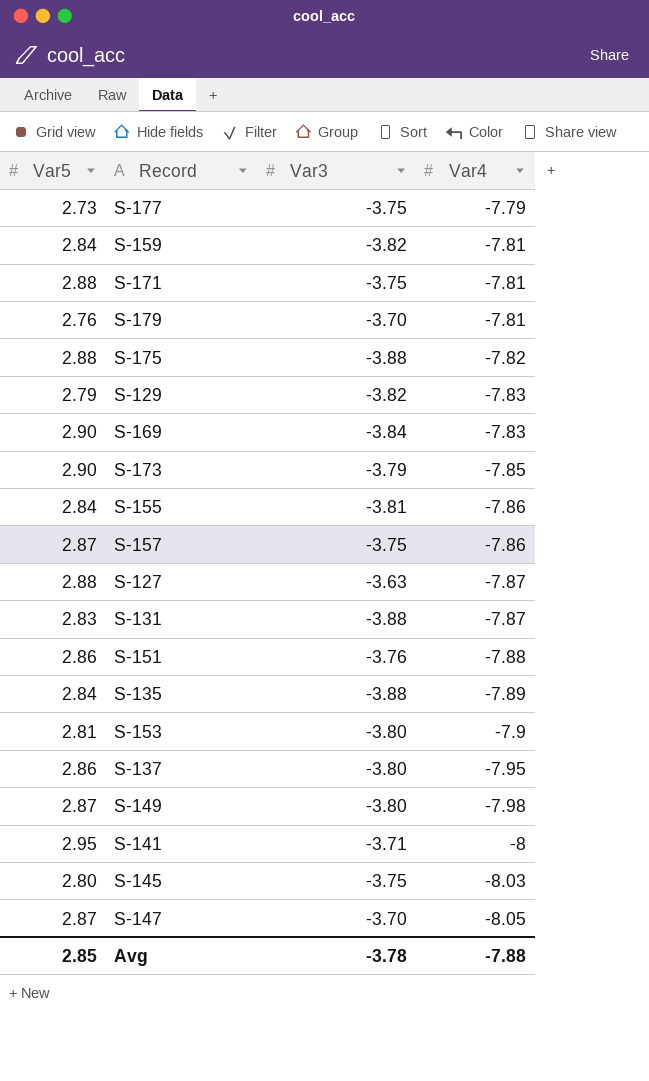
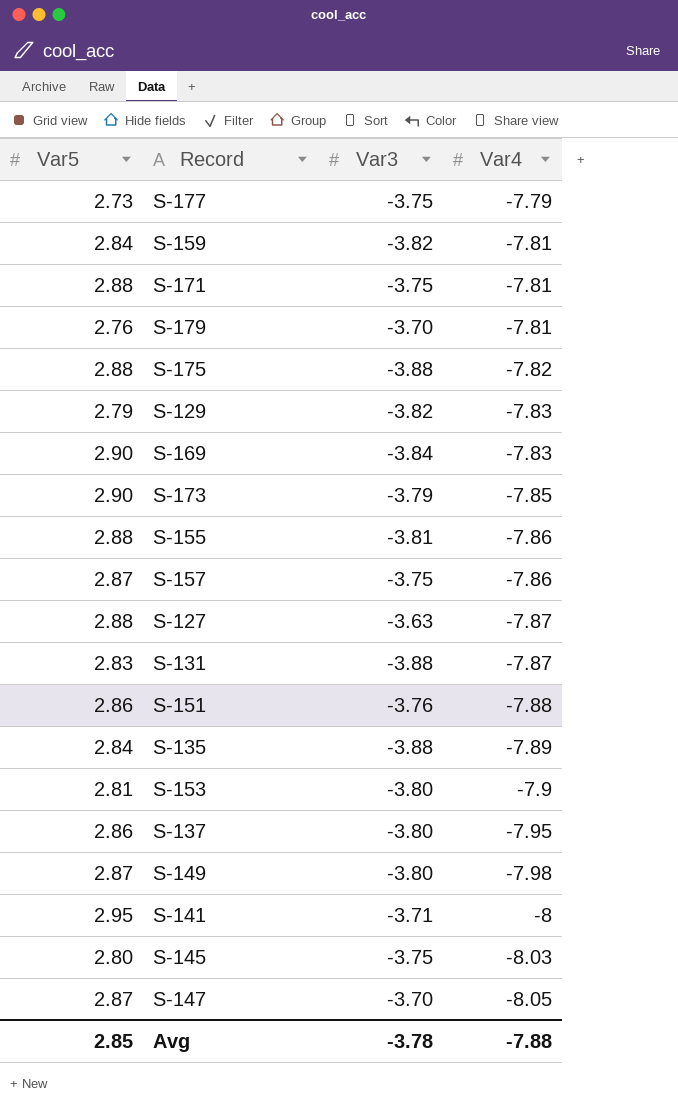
S-155 | Var5: 2.84 -> 2.88

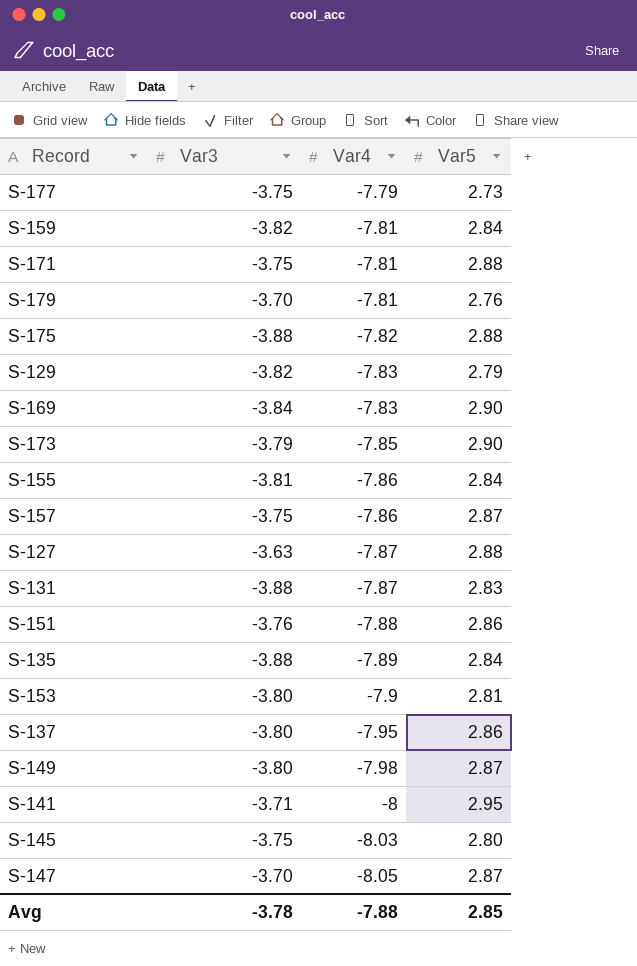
column Var5 | position: 1 -> 4
S-155 | Var5: 2.88 -> 2.84

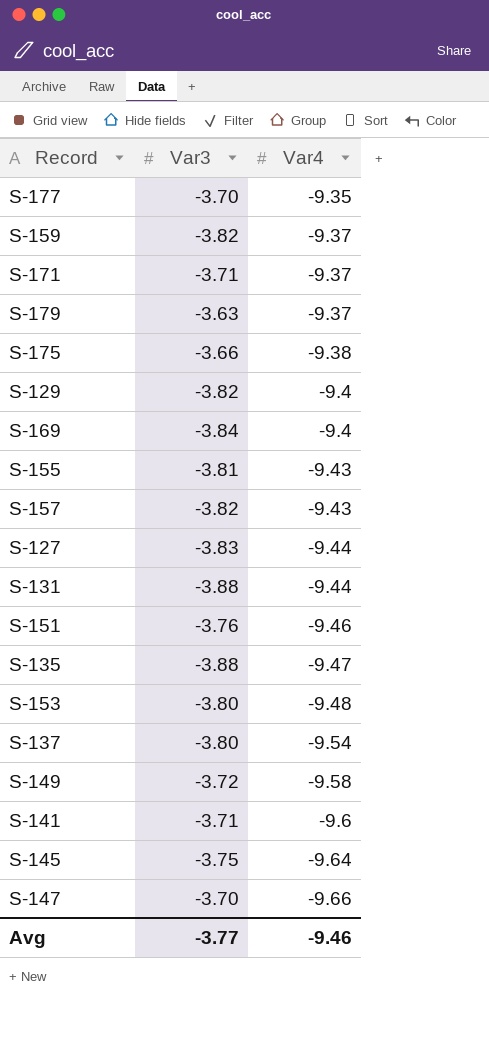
column Var5 | position: 4 -> none
row S-173: -3.79 | -7.85 | 2.90 -> none
S-177 | Var3: -3.75 -> -3.70
S-177 | Var4: -7.79 -> -9.35
S-159 | Var4: -7.81 -> -9.37
S-171 | Var3: -3.75 -> -3.71
S-171 | Var4: -7.81 -> -9.37
S-179 | Var3: -3.70 -> -3.63
S-179 | Var4: -7.81 -> -9.37
S-175 | Var3: -3.88 -> -3.66
S-175 | Var4: -7.82 -> -9.38
S-129 | Var4: -7.83 -> -9.4
S-169 | Var4: -7.83 -> -9.4
S-155 | Var4: -7.86 -> -9.43
S-157 | Var3: -3.75 -> -3.82
S-157 | Var4: -7.86 -> -9.43
S-127 | Var3: -3.63 -> -3.83
S-127 | Var4: -7.87 -> -9.44
S-131 | Var4: -7.87 -> -9.44
S-151 | Var4: -7.88 -> -9.46
S-135 | Var4: -7.89 -> -9.47
S-153 | Var4: -7.9 -> -9.48
S-137 | Var4: -7.95 -> -9.54
S-149 | Var3: -3.80 -> -3.72
S-149 | Var4: -7.98 -> -9.58
S-141 | Var4: -8 -> -9.6
S-145 | Var4: -8.03 -> -9.64
S-147 | Var4: -8.05 -> -9.66
Avg | Var3: -3.78 -> -3.77
Avg | Var4: -7.88 -> -9.46

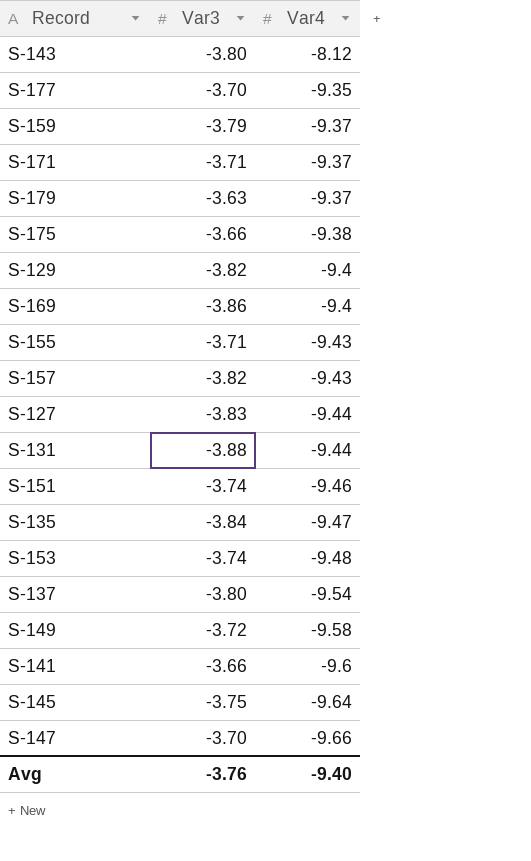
row S-143: none -> -3.80 | -8.12
S-159 | Var3: -3.82 -> -3.79
S-169 | Var3: -3.84 -> -3.86
S-155 | Var3: -3.81 -> -3.71
S-151 | Var3: -3.76 -> -3.74
S-135 | Var3: -3.88 -> -3.84
S-153 | Var3: -3.80 -> -3.74
S-141 | Var3: -3.71 -> -3.66
Avg | Var3: -3.77 -> -3.76
Avg | Var4: -9.46 -> -9.40

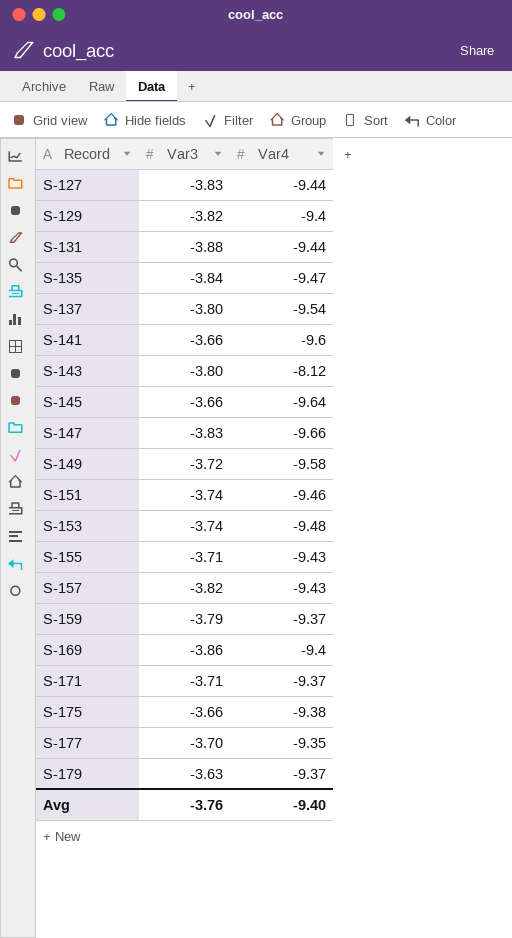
row order: Var4 descending -> Record ascending
S-145 | Var3: -3.75 -> -3.66
S-147 | Var3: -3.70 -> -3.83

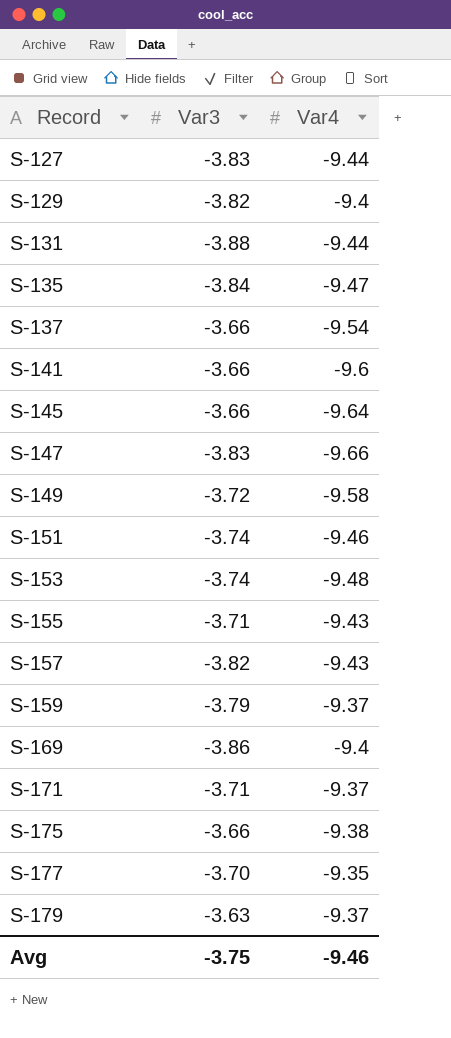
row S-143: -3.80 | -8.12 -> none
S-137 | Var3: -3.80 -> -3.66
Avg | Var3: -3.76 -> -3.75
Avg | Var4: -9.40 -> -9.46

